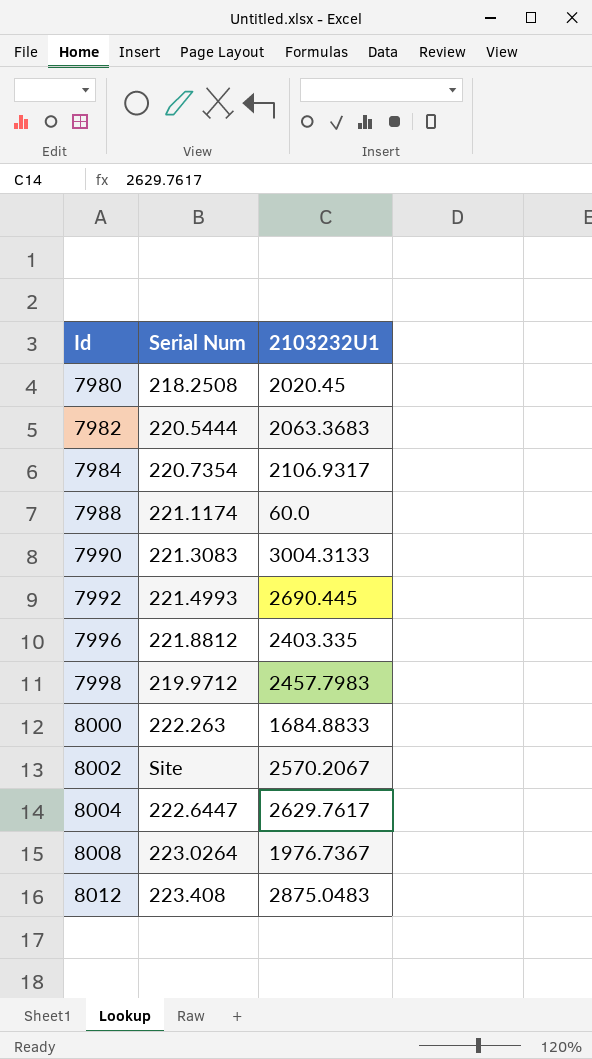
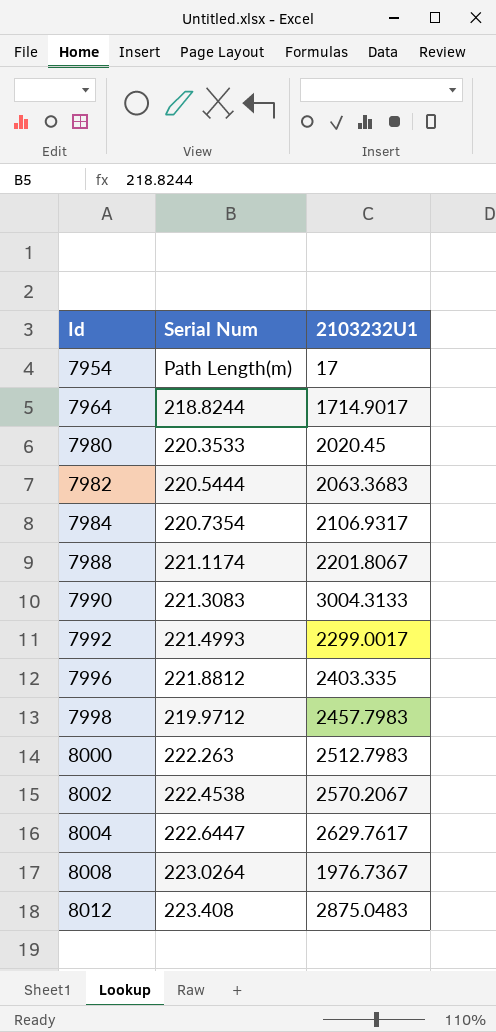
row 7954: none -> Path Length(m) | 17
row 7964: none -> 218.8244 | 1714.9017
7980 | Serial Num: 218.2508 -> 220.3533
7988 | 2103232U1: 60.0 -> 2201.8067
7992 | 2103232U1: 2690.445 -> 2299.0017
8000 | 2103232U1: 1684.8833 -> 2512.7983
8002 | Serial Num: Site -> 222.4538

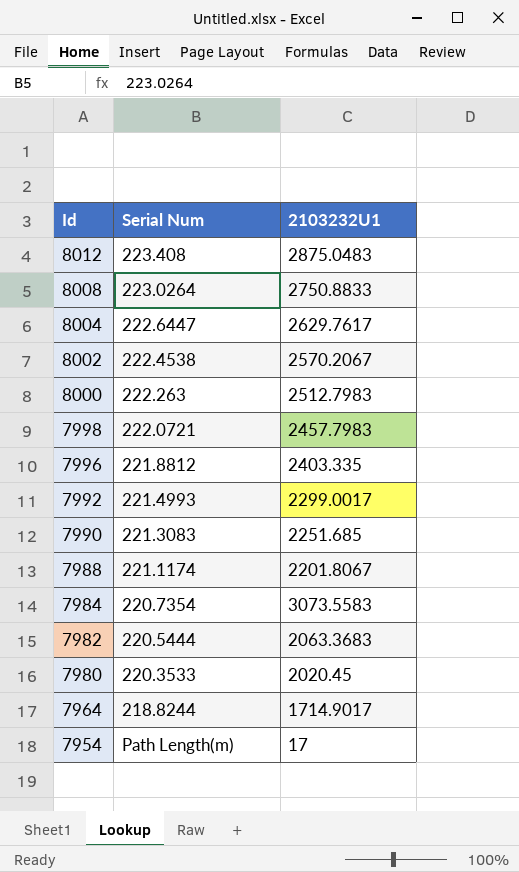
row order: Id ascending -> Id descending
8008 | 2103232U1: 1976.7367 -> 2750.8833
7998 | Serial Num: 219.9712 -> 222.0721
7990 | 2103232U1: 3004.3133 -> 2251.685
7984 | 2103232U1: 2106.9317 -> 3073.5583

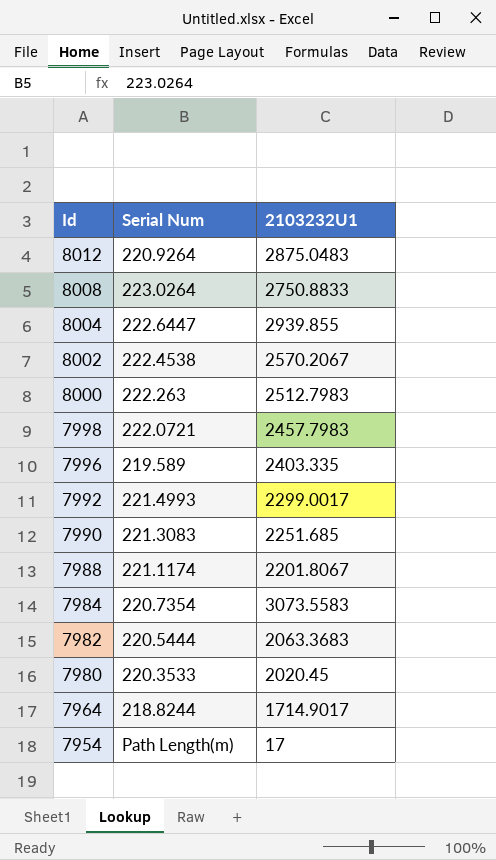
8012 | Serial Num: 223.408 -> 220.9264
8004 | 2103232U1: 2629.7617 -> 2939.855
7996 | Serial Num: 221.8812 -> 219.589

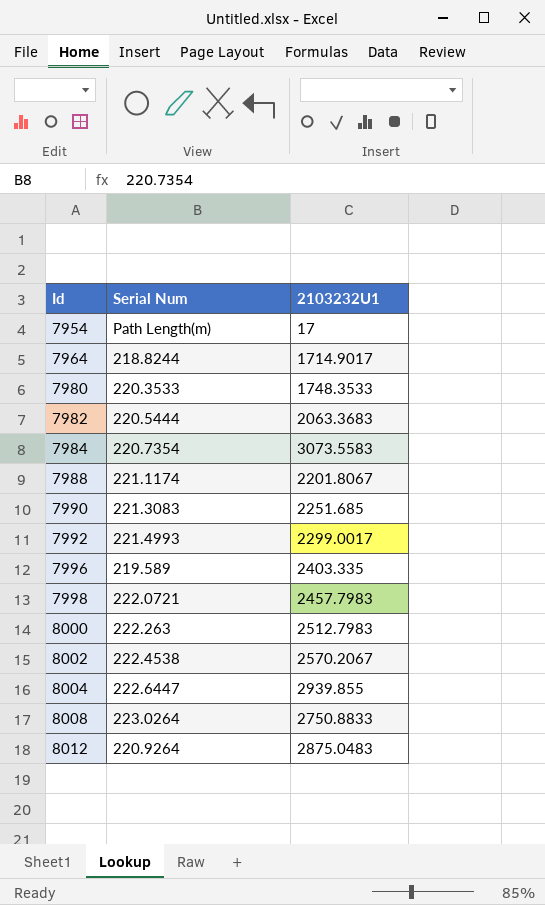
row order: Id descending -> Id ascending
7980 | 2103232U1: 2020.45 -> 1748.3533

